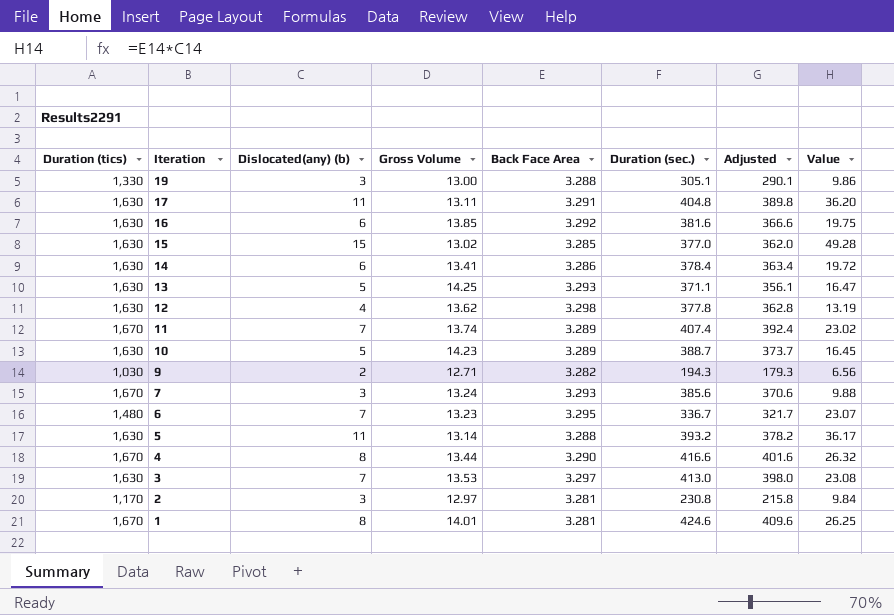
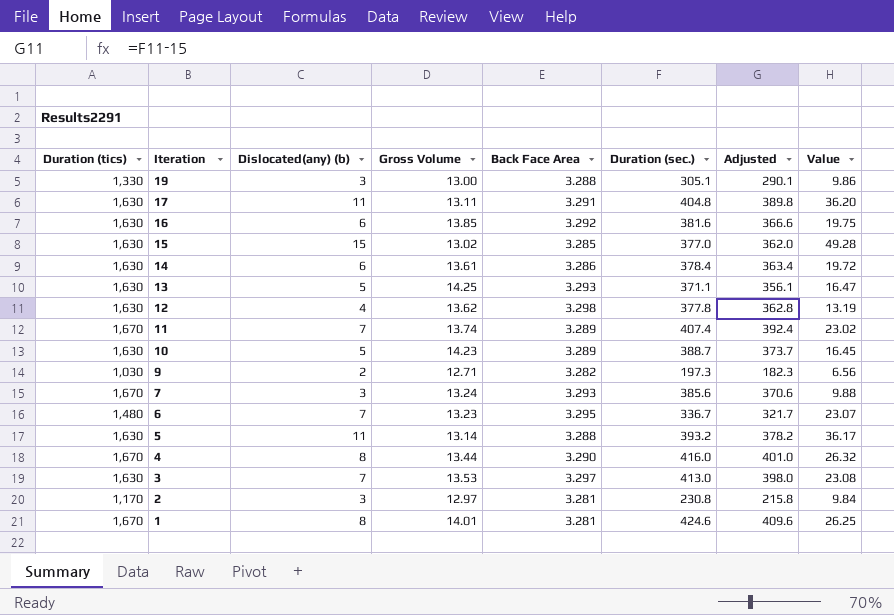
14 | Gross Volume: 13.41 -> 13.61
9 | Duration (sec.): 194.3 -> 197.3
9 | Adjusted: 179.3 -> 182.3
4 | Duration (sec.): 416.6 -> 416.0
4 | Adjusted: 401.6 -> 401.0

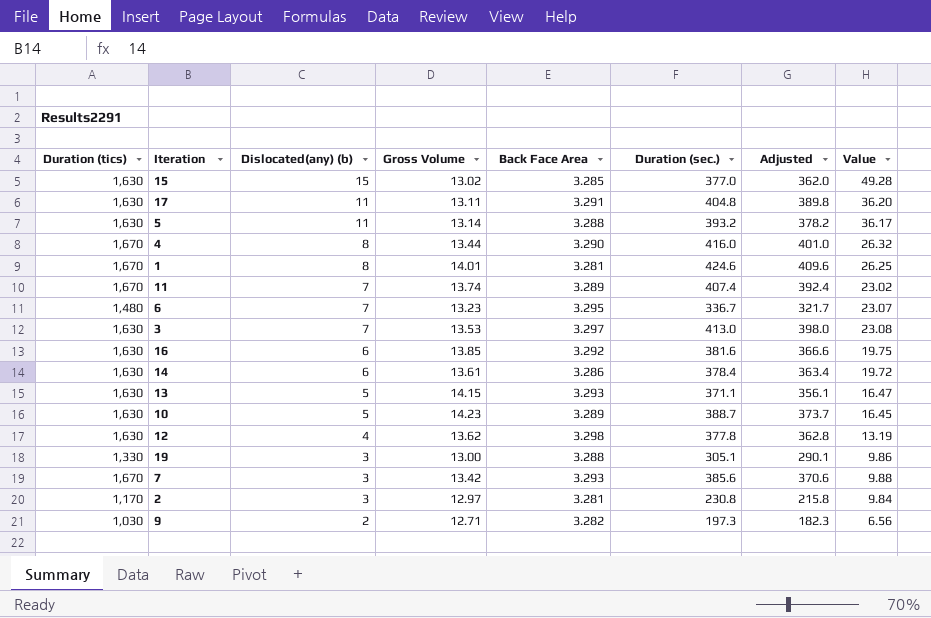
row order: Iteration descending -> Dislocated(any) (b) descending
13 | Gross Volume: 14.25 -> 14.15
7 | Gross Volume: 13.24 -> 13.42

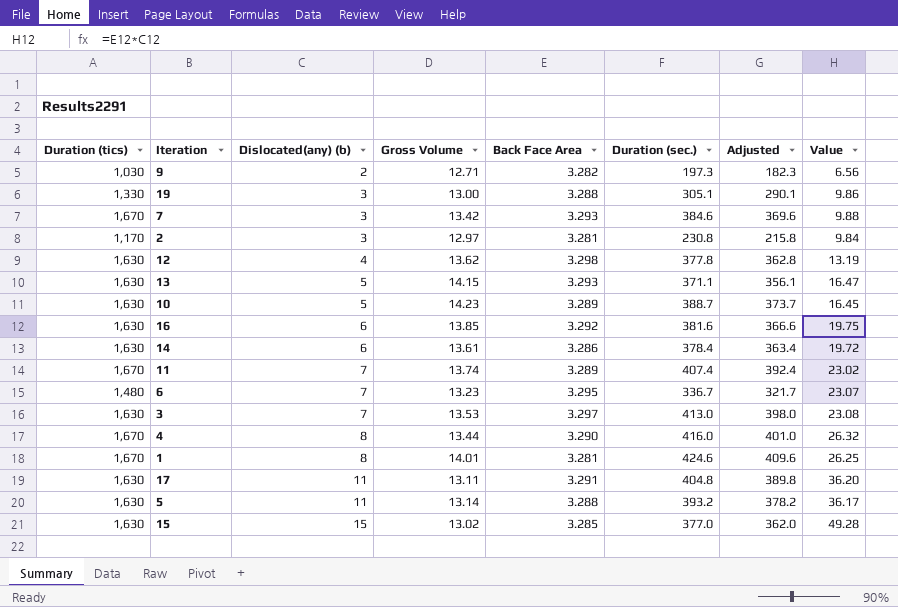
row order: Dislocated(any) (b) descending -> Dislocated(any) (b) ascending
7 | Duration (sec.): 385.6 -> 384.6
7 | Adjusted: 370.6 -> 369.6

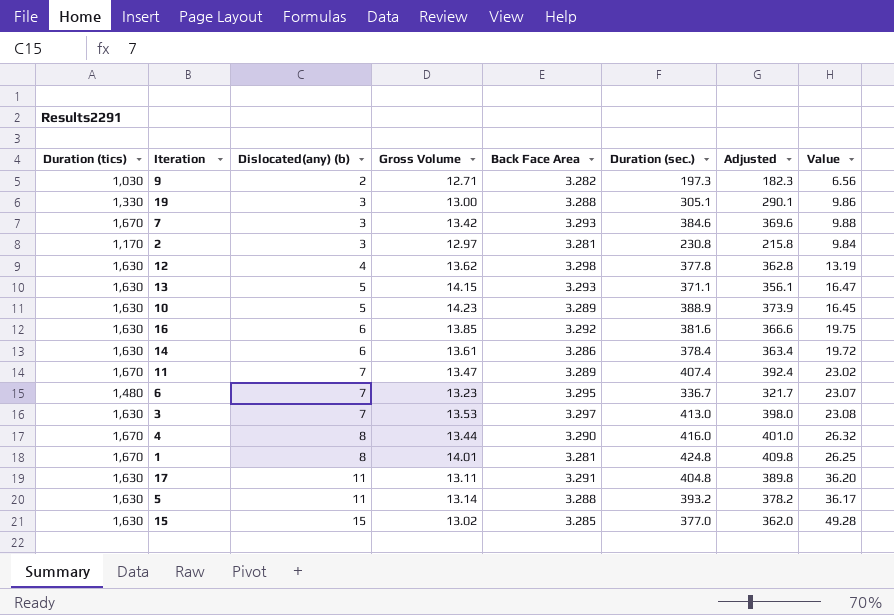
10 | Duration (sec.): 388.7 -> 388.9
10 | Adjusted: 373.7 -> 373.9
11 | Gross Volume: 13.74 -> 13.47
1 | Duration (sec.): 424.6 -> 424.8
1 | Adjusted: 409.6 -> 409.8

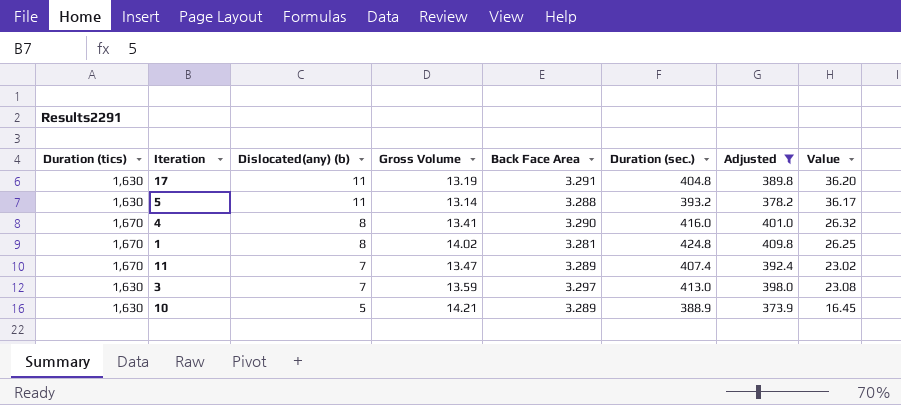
filter: none -> Adjusted >= 373.9
row order: Dislocated(any) (b) ascending -> Dislocated(any) (b) descending
17 | Gross Volume: 13.11 -> 13.19
4 | Gross Volume: 13.44 -> 13.41
1 | Gross Volume: 14.01 -> 14.02
3 | Gross Volume: 13.53 -> 13.59
10 | Gross Volume: 14.23 -> 14.21

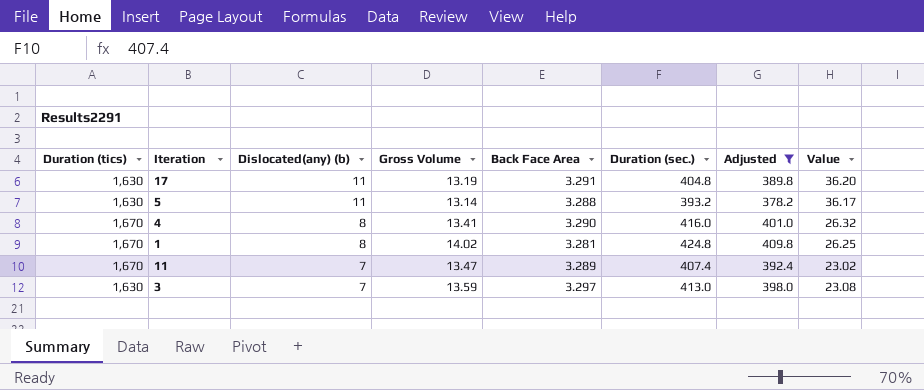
row 10: 1,630 | 5 | 14.21 | 3.289 | 388.9 | 373.9 | 16.45 -> none

